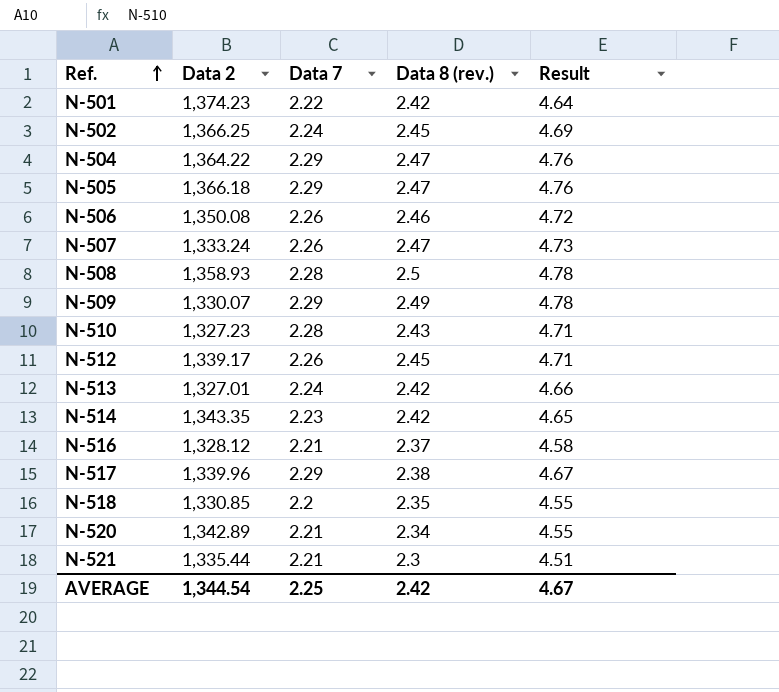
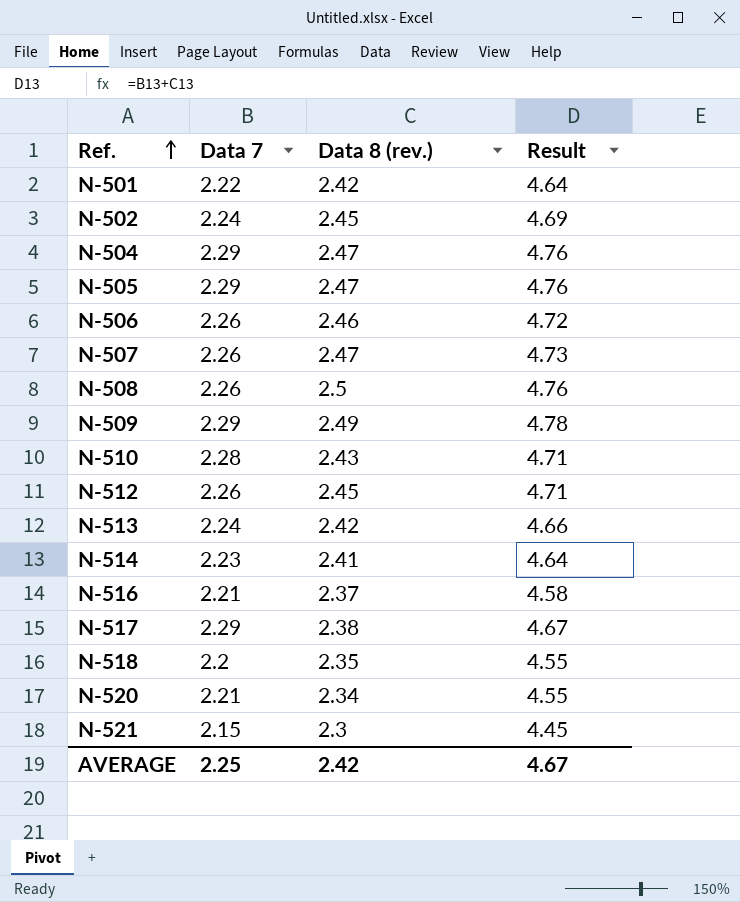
column Data 2 | position: 2 -> none
N-508 | Data 7: 2.28 -> 2.26
N-508 | Result: 4.78 -> 4.76
N-514 | Data 8 (rev.): 2.42 -> 2.41
N-514 | Result: 4.65 -> 4.64
N-521 | Data 7: 2.21 -> 2.15
N-521 | Result: 4.51 -> 4.45

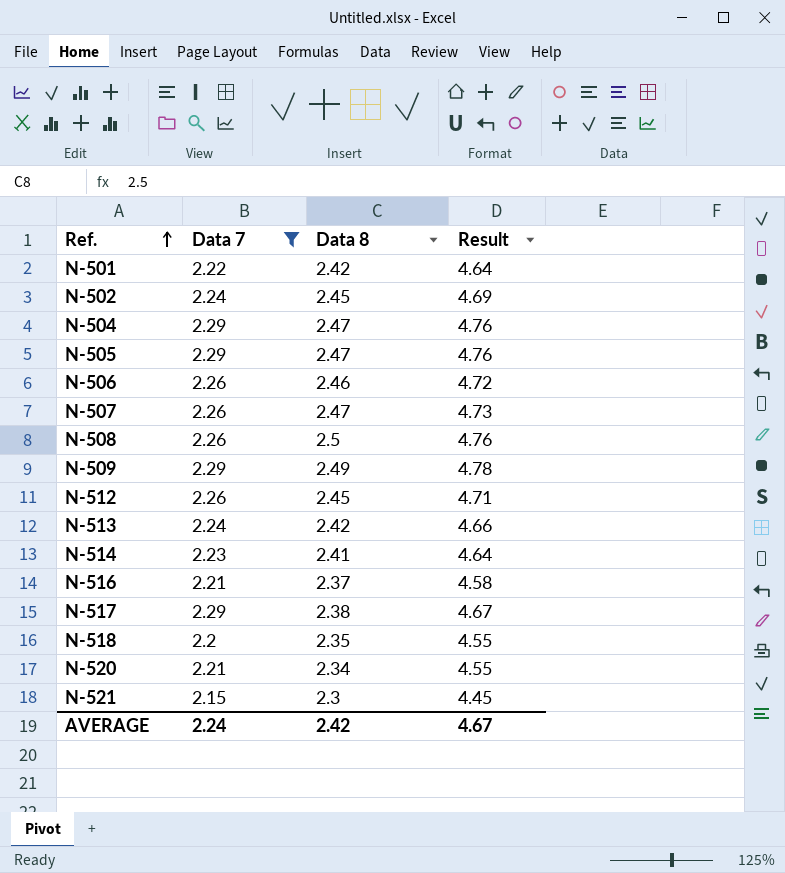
filter: none -> Data 7 != 2.28
column name: Data 8 (rev.) -> Data 8
AVERAGE | Data 7: 2.25 -> 2.24

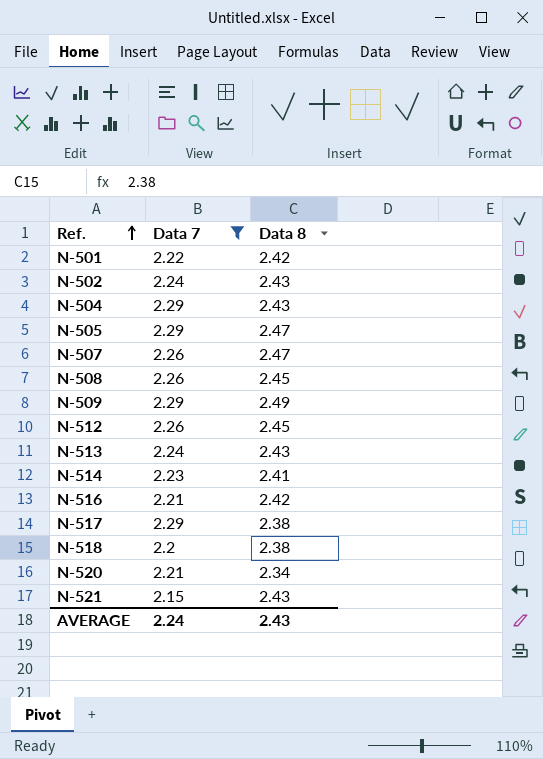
column Result | formula: [Data 7] + [Data 8] -> none
row N-506: 2.26 | 2.46 | 4.72 -> none
N-502 | Data 8: 2.45 -> 2.43
N-504 | Data 8: 2.47 -> 2.43
N-508 | Data 8: 2.5 -> 2.45
N-513 | Data 8: 2.42 -> 2.43
N-516 | Data 8: 2.37 -> 2.42
N-518 | Data 8: 2.35 -> 2.38
N-521 | Data 8: 2.3 -> 2.43
AVERAGE | Data 8: 2.42 -> 2.43

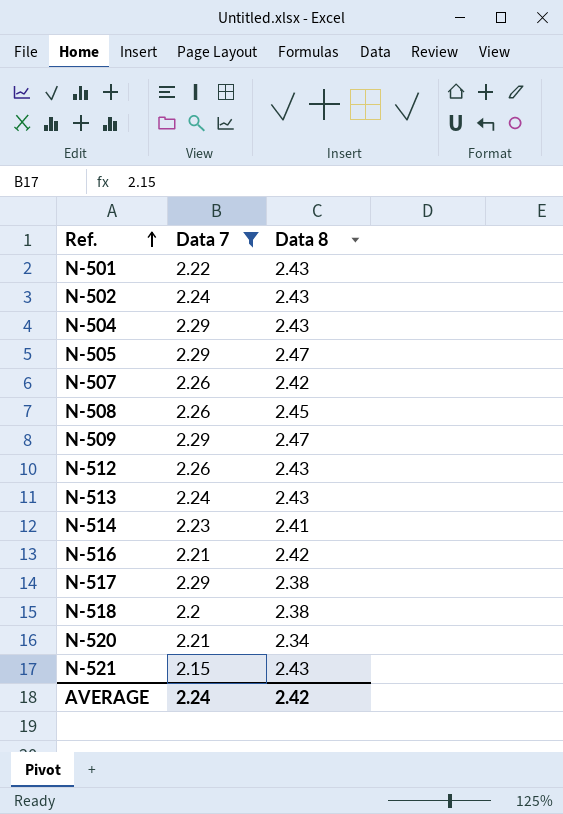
N-501 | Data 8: 2.42 -> 2.43
N-507 | Data 8: 2.47 -> 2.42
N-509 | Data 8: 2.49 -> 2.47
N-512 | Data 8: 2.45 -> 2.43
AVERAGE | Data 8: 2.43 -> 2.42

